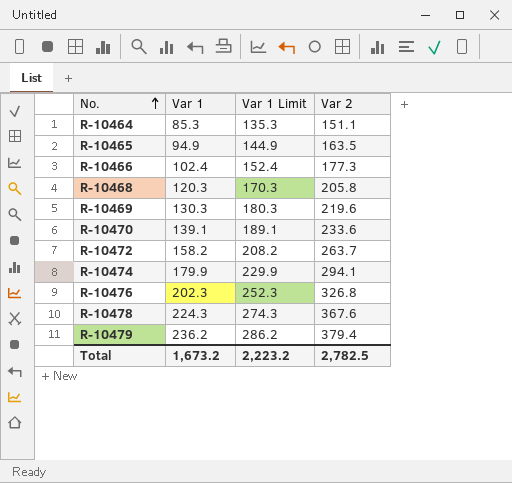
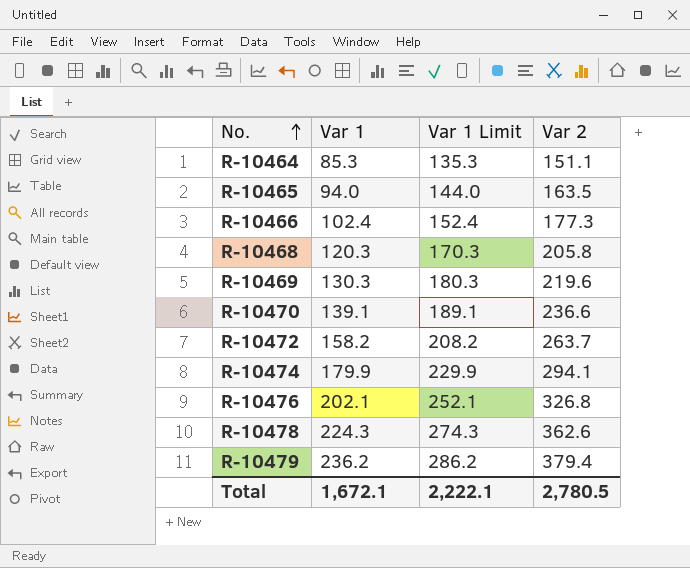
R-10465 | Var 1: 94.9 -> 94.0
R-10465 | Var 1 Limit: 144.9 -> 144.0
R-10470 | Var 2: 233.6 -> 236.6
R-10476 | Var 1: 202.3 -> 202.1
R-10476 | Var 1 Limit: 252.3 -> 252.1
R-10478 | Var 2: 367.6 -> 362.6
Total | Var 1: 1,673.2 -> 1,672.1
Total | Var 1 Limit: 2,223.2 -> 2,222.1
Total | Var 2: 2,782.5 -> 2,780.5

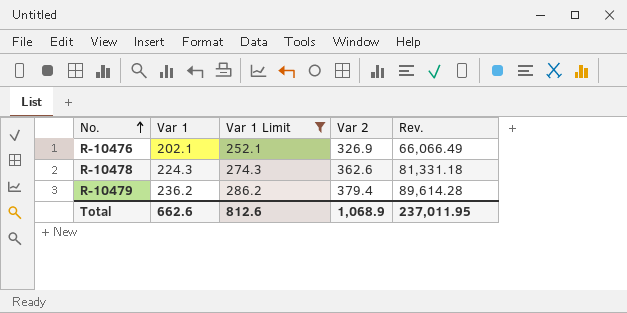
filter: none -> Var 1 Limit >= 252.1
column Rev. | formula: none -> [Var 1] * [Var 2]
R-10476 | Var 2: 326.8 -> 326.9
Total | Var 1: 1,672.1 -> 662.6
Total | Var 1 Limit: 2,222.1 -> 812.6
Total | Var 2: 2,780.5 -> 1,068.9

